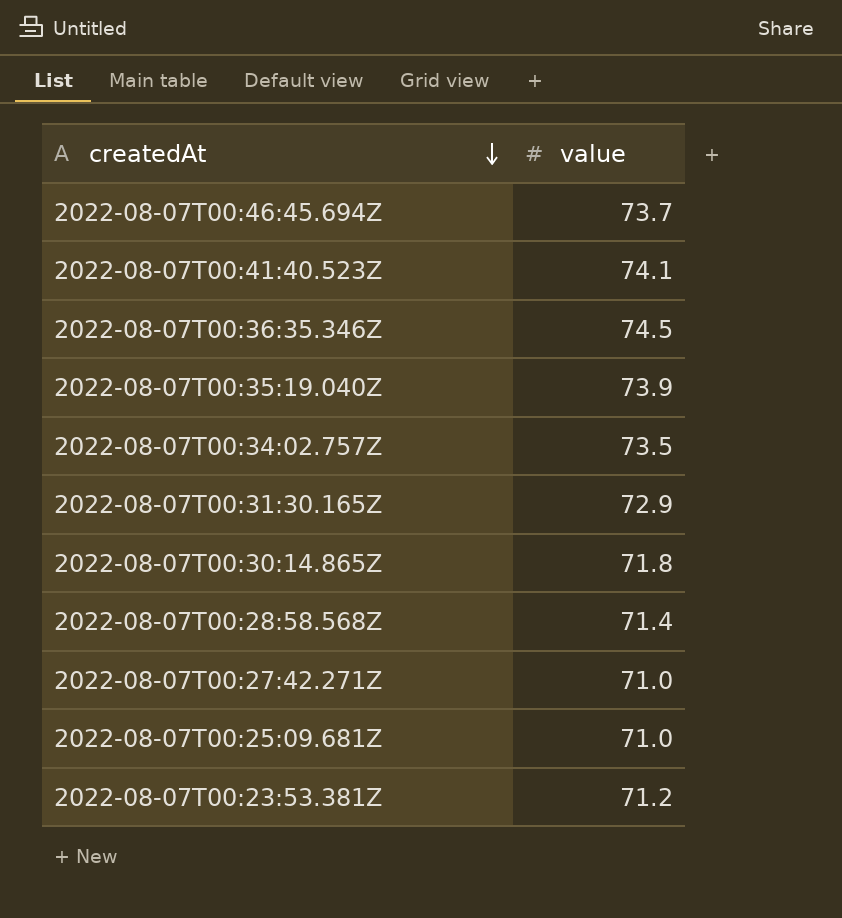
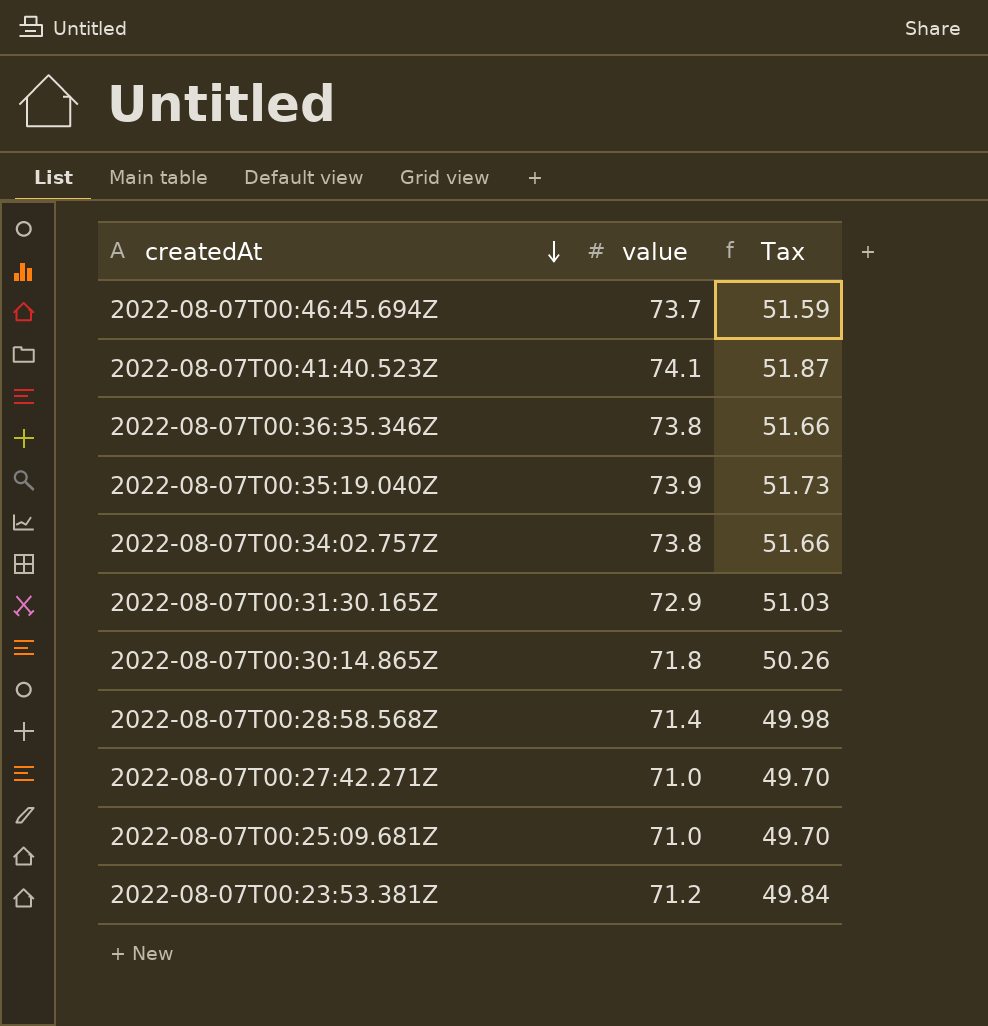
column Tax | formula: none -> [value] * 0.7
2022-08-07T00:36:35.346Z | value: 74.5 -> 73.8
2022-08-07T00:34:02.757Z | value: 73.5 -> 73.8

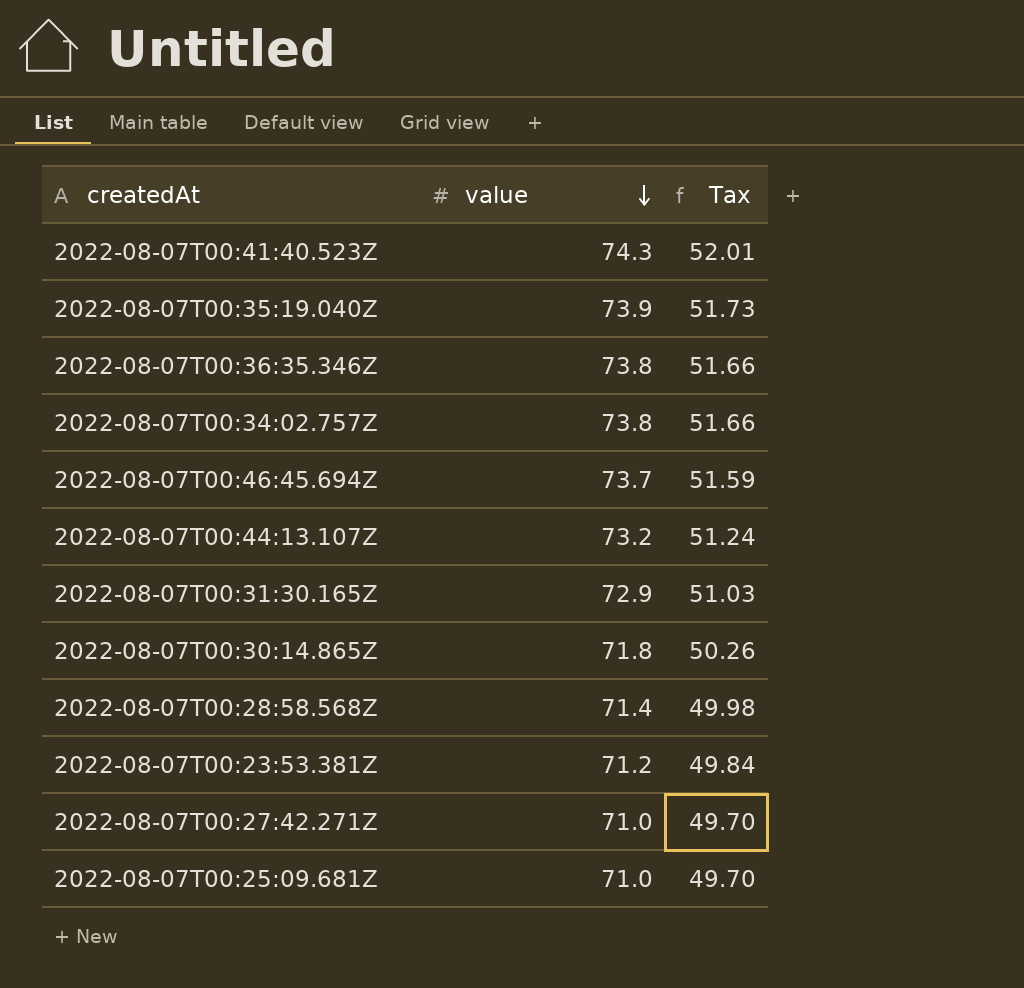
row order: createdAt descending -> value descending
2022-08-07T00:41:40.523Z | value: 74.1 -> 74.3
2022-08-07T00:41:40.523Z | Tax: 51.87 -> 52.01
row 2022-08-07T00:44:13.107Z: none -> 73.2 | 51.24

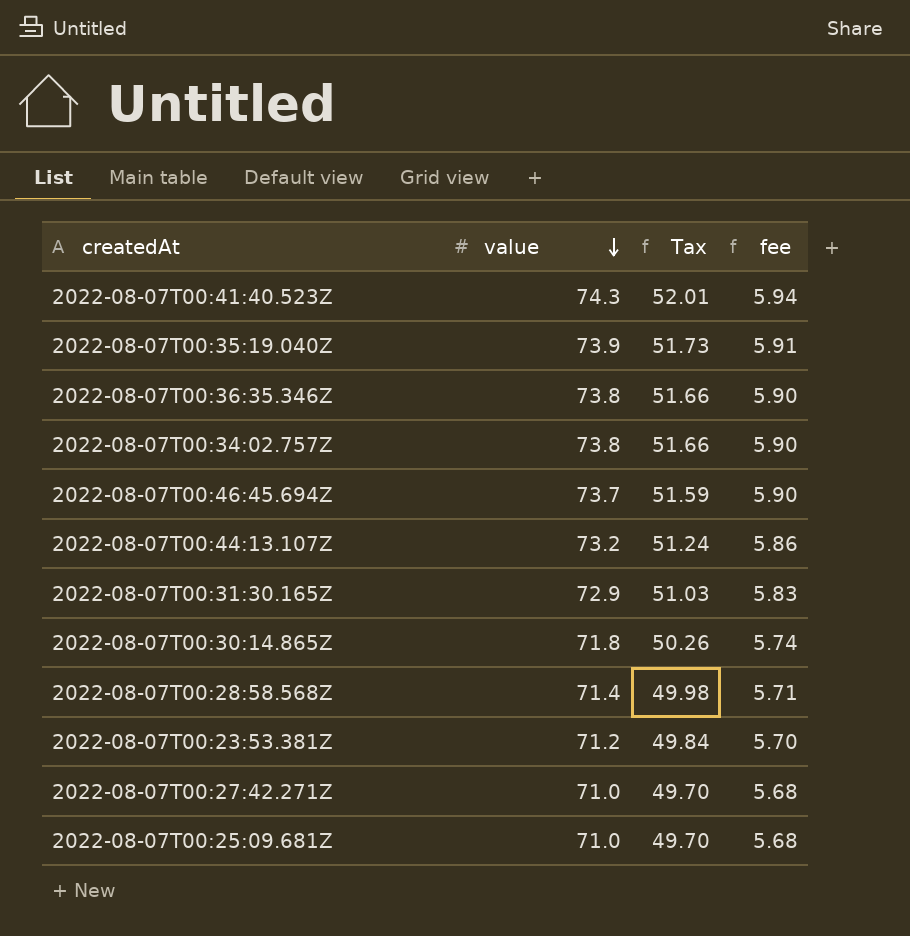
column fee | formula: none -> [value] * 0.08

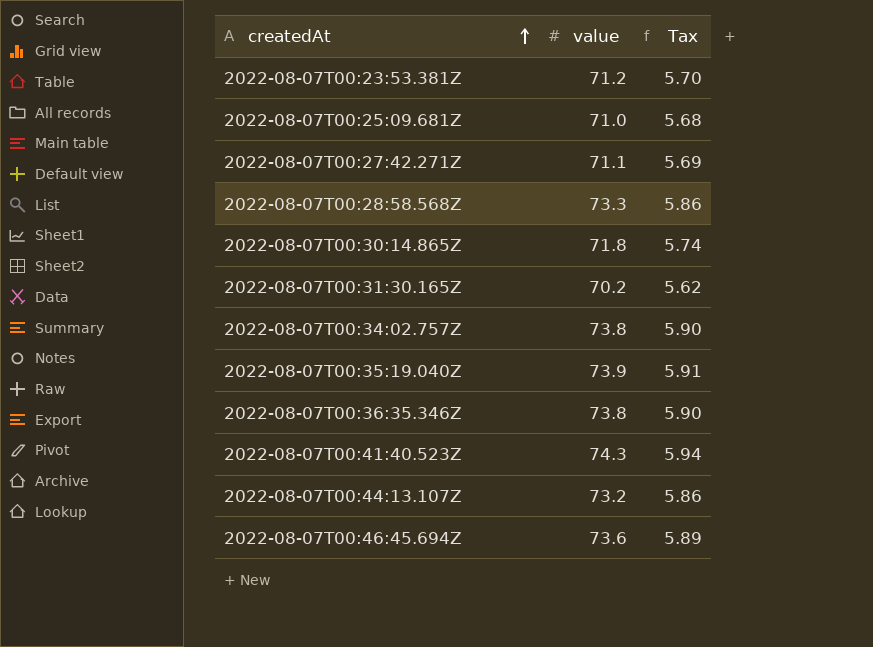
row order: value descending -> createdAt ascending
column fee | formula: [value] * 0.08 -> none
column Tax | formula: [value] * 0.7 -> [value] * 0.08
2022-08-07T00:27:42.271Z | value: 71.0 -> 71.1
2022-08-07T00:28:58.568Z | value: 71.4 -> 73.3
2022-08-07T00:31:30.165Z | value: 72.9 -> 70.2
2022-08-07T00:46:45.694Z | value: 73.7 -> 73.6

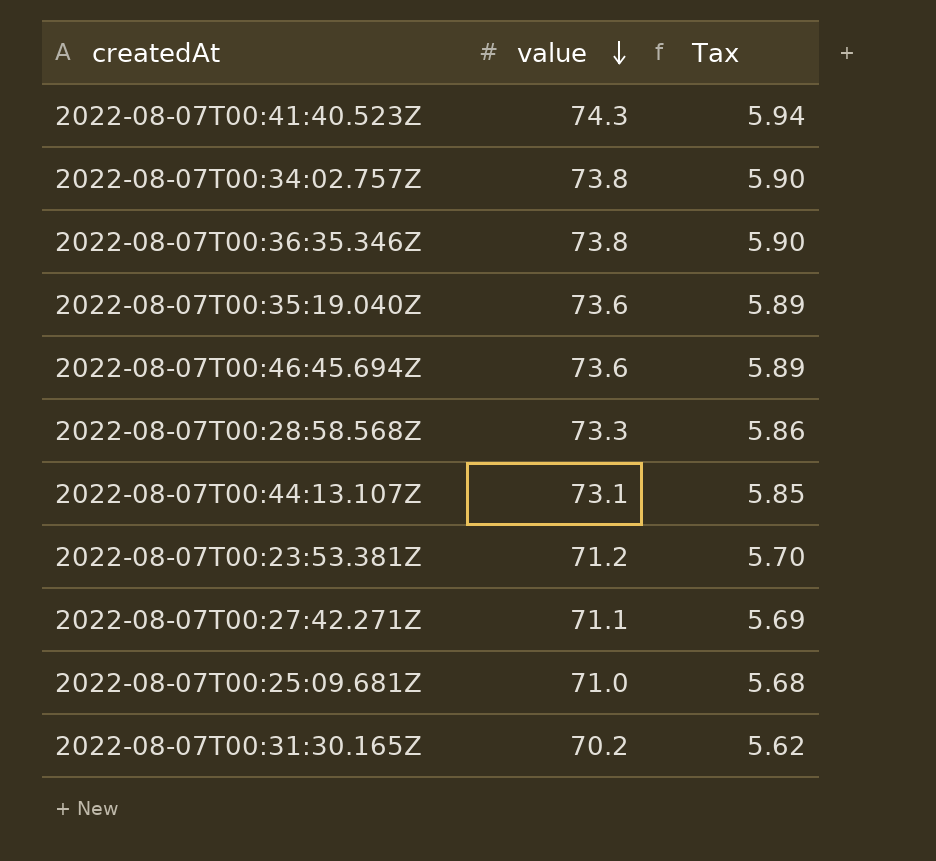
row order: createdAt ascending -> value descending
row 2022-08-07T00:30:14.865Z: 71.8 | 5.74 -> none
2022-08-07T00:35:19.040Z | value: 73.9 -> 73.6
2022-08-07T00:35:19.040Z | Tax: 5.91 -> 5.89
2022-08-07T00:44:13.107Z | value: 73.2 -> 73.1
2022-08-07T00:44:13.107Z | Tax: 5.86 -> 5.85

